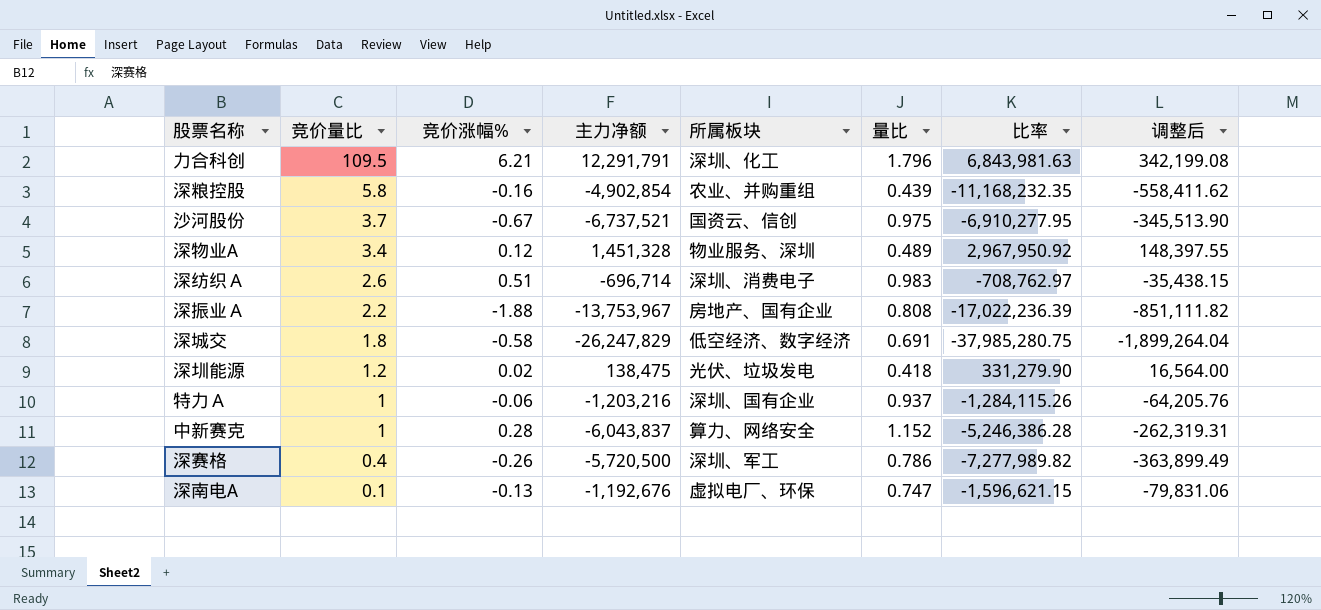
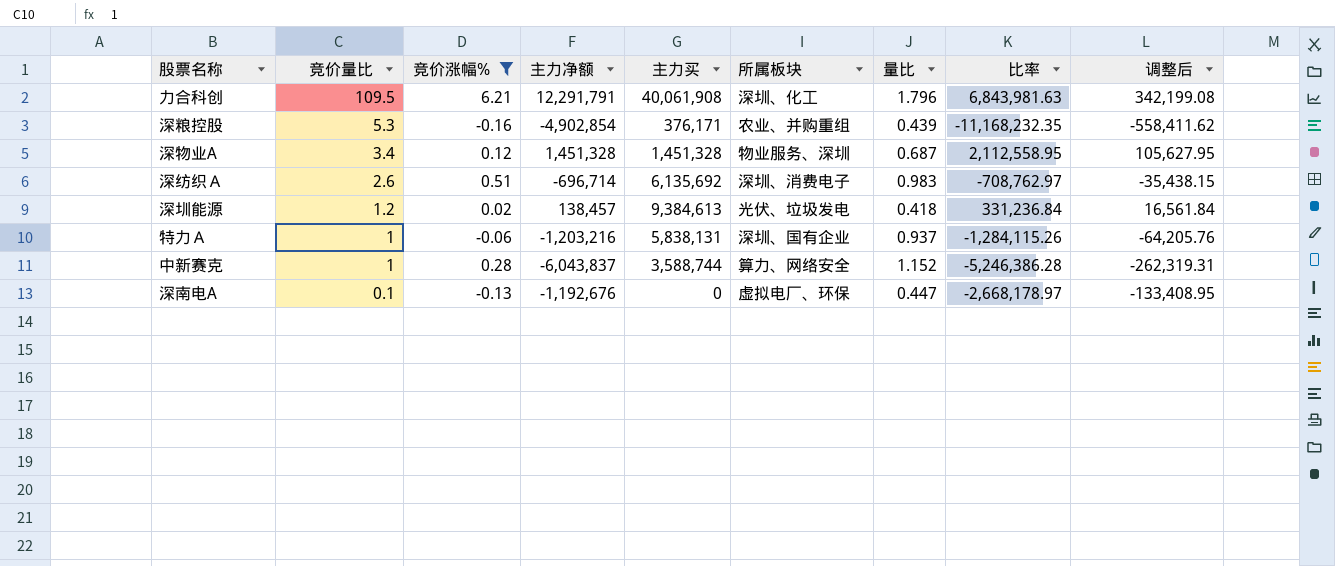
filter: none -> 竞价涨幅% >= -0.16
column 主力买 | position: none -> 5
深粮控股 | 竞价量比: 5.8 -> 5.3
深物业A | 量比: 0.489 -> 0.687
深物业A | 比率: 2,967,950.92 -> 2,112,558.95
深物业A | 调整后: 148,397.55 -> 105,627.95
深圳能源 | 主力净额: 138,475 -> 138,457
深圳能源 | 比率: 331,279.90 -> 331,236.84
深圳能源 | 调整后: 16,564.00 -> 16,561.84
深南电A | 量比: 0.747 -> 0.447
深南电A | 比率: -1,596,621.15 -> -2,668,178.97
深南电A | 调整后: -79,831.06 -> -133,408.95

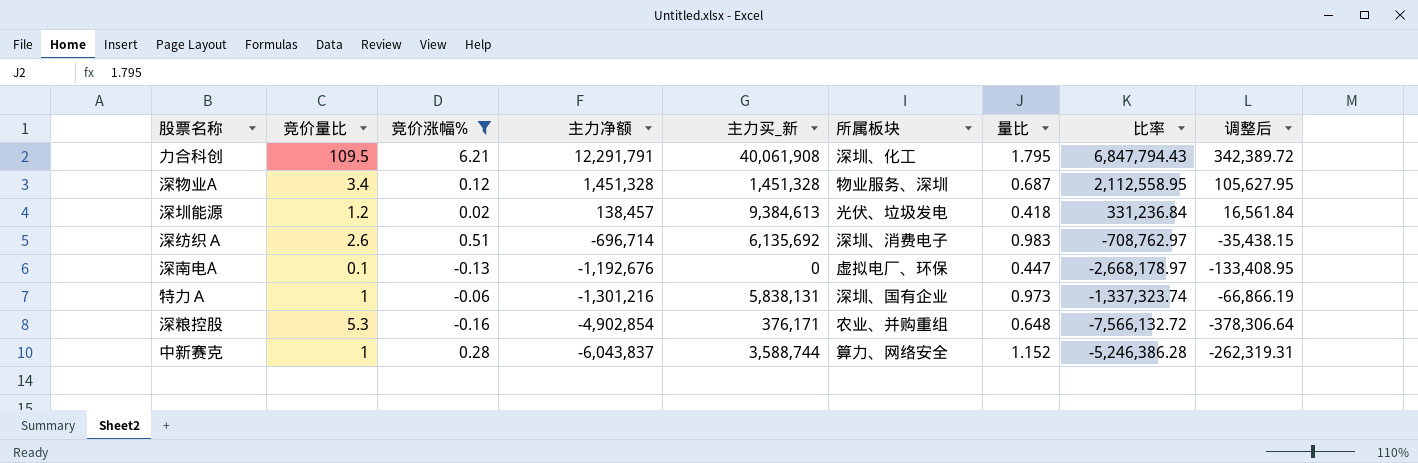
row order: 竞价量比 descending -> 主力净额 descending
column name: 主力买 -> 主力买_新
力合科创 | 量比: 1.796 -> 1.795
力合科创 | 比率: 6,843,981.63 -> 6,847,794.43
力合科创 | 调整后: 342,199.08 -> 342,389.72
特力Ａ | 主力净额: -1,203,216 -> -1,301,216
特力Ａ | 量比: 0.937 -> 0.973
特力Ａ | 比率: -1,284,115.26 -> -1,337,323.74
特力Ａ | 调整后: -64,205.76 -> -66,866.19
深粮控股 | 量比: 0.439 -> 0.648
深粮控股 | 比率: -11,168,232.35 -> -7,566,132.72
深粮控股 | 调整后: -558,411.62 -> -378,306.64

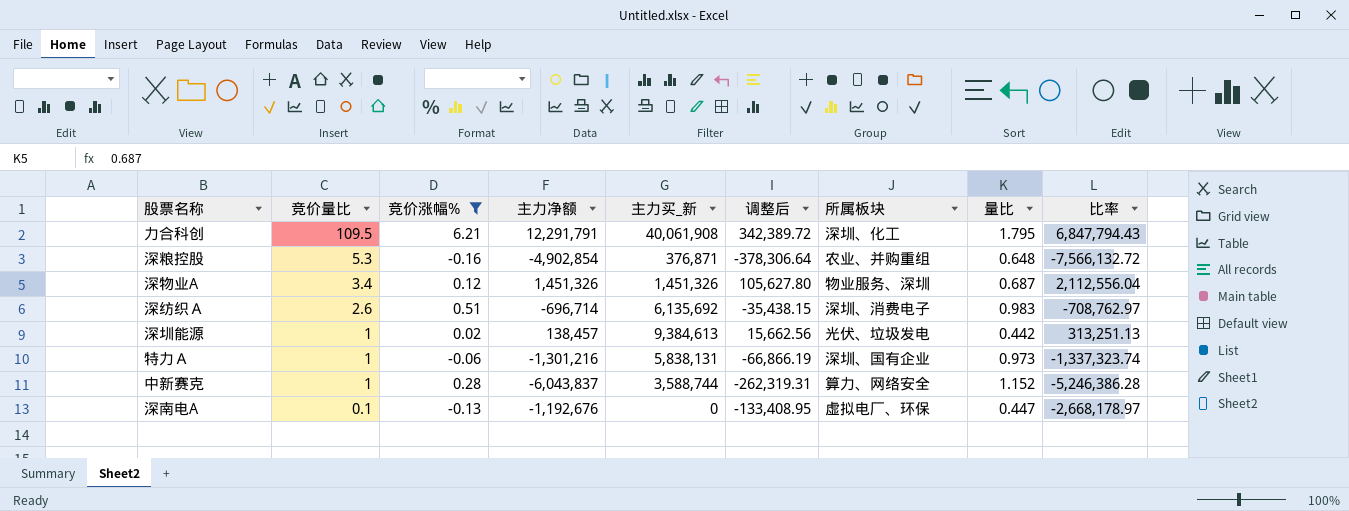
row order: 主力净额 descending -> 竞价量比 descending
column 调整后 | position: 9 -> 6
深粮控股 | 主力买_新: 376,171 -> 376,871
深物业A | 主力净额: 1,451,328 -> 1,451,326
深物业A | 主力买_新: 1,451,328 -> 1,451,326
深物业A | 调整后: 105,627.95 -> 105,627.80
深物业A | 比率: 2,112,558.95 -> 2,112,556.04
深圳能源 | 竞价量比: 1.2 -> 1
深圳能源 | 调整后: 16,561.84 -> 15,662.56
深圳能源 | 量比: 0.418 -> 0.442
深圳能源 | 比率: 331,236.84 -> 313,251.13

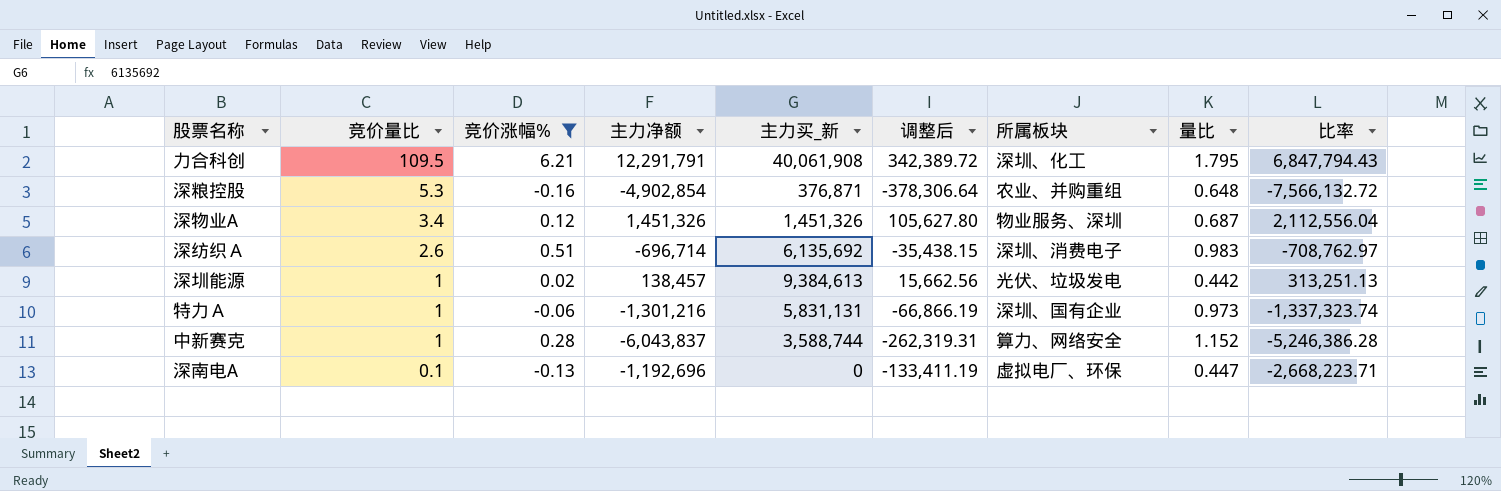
特力Ａ | 主力买_新: 5,838,131 -> 5,831,131
深南电A | 主力净额: -1,192,676 -> -1,192,696
深南电A | 调整后: -133,408.95 -> -133,411.19
深南电A | 比率: -2,668,178.97 -> -2,668,223.71

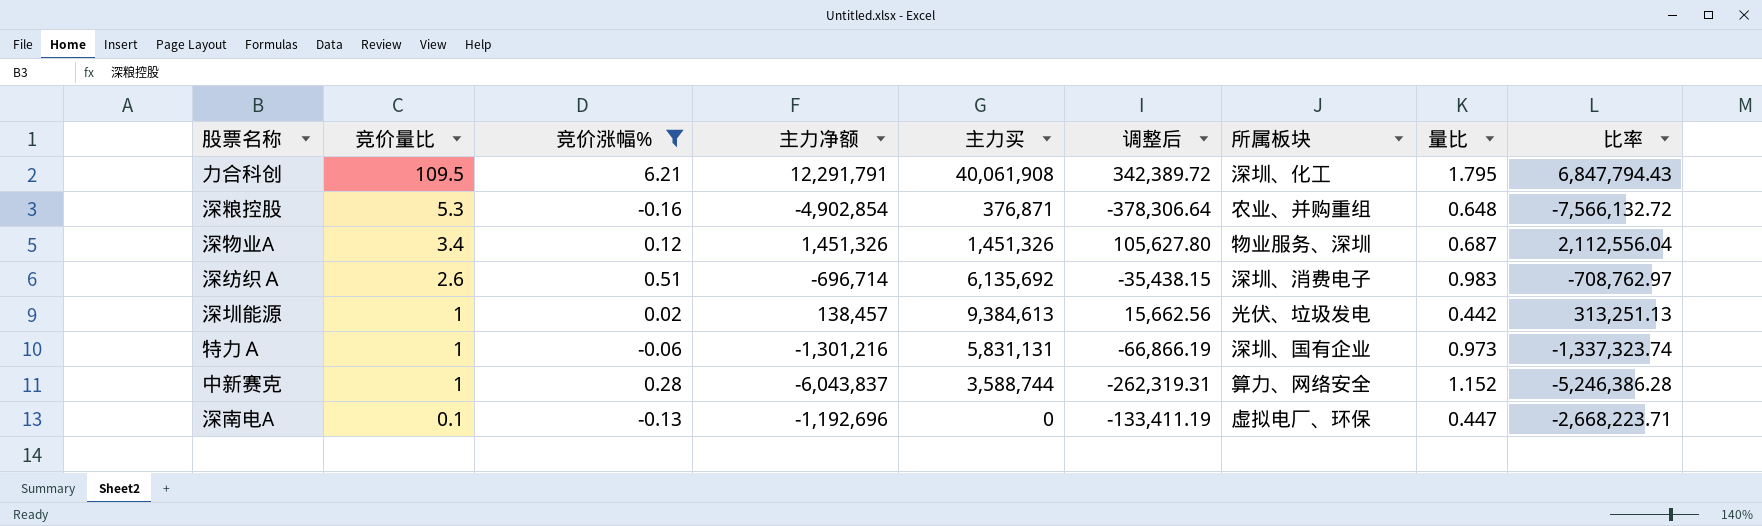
column name: 主力买_新 -> 主力买

